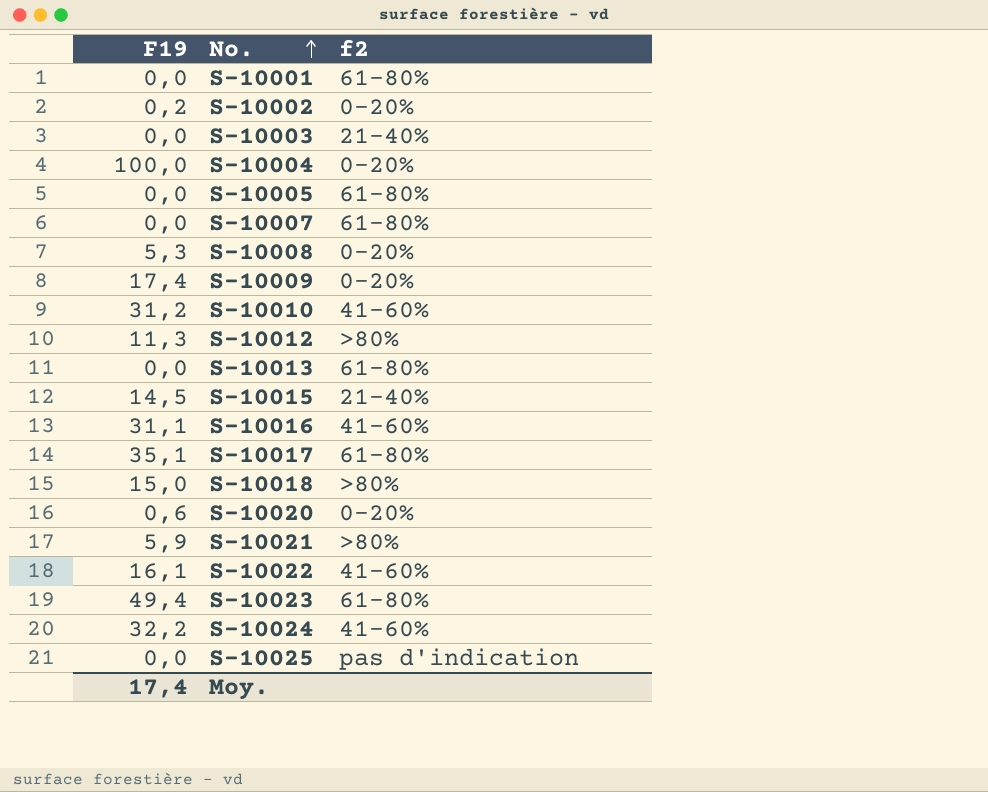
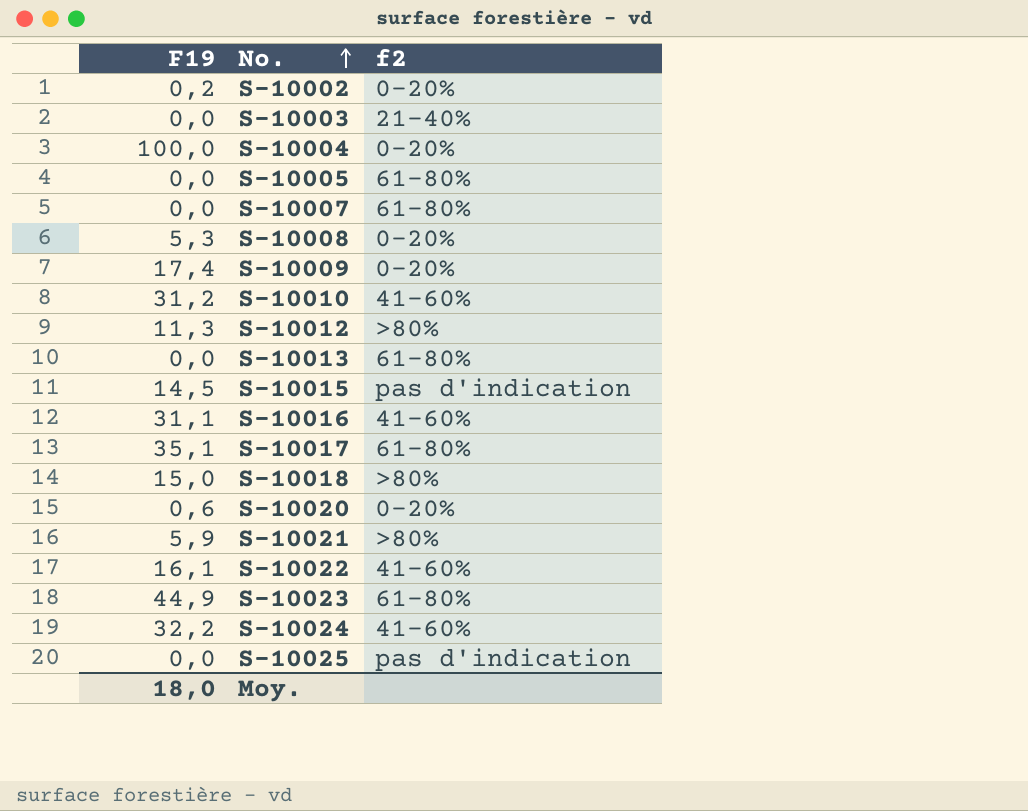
row S-10001: 0,0 | 61-80% -> none
S-10015 | f2: 21-40% -> pas d'indication
S-10023 | F19: 49,4 -> 44,9
Moy. | F19: 17,4 -> 18,0

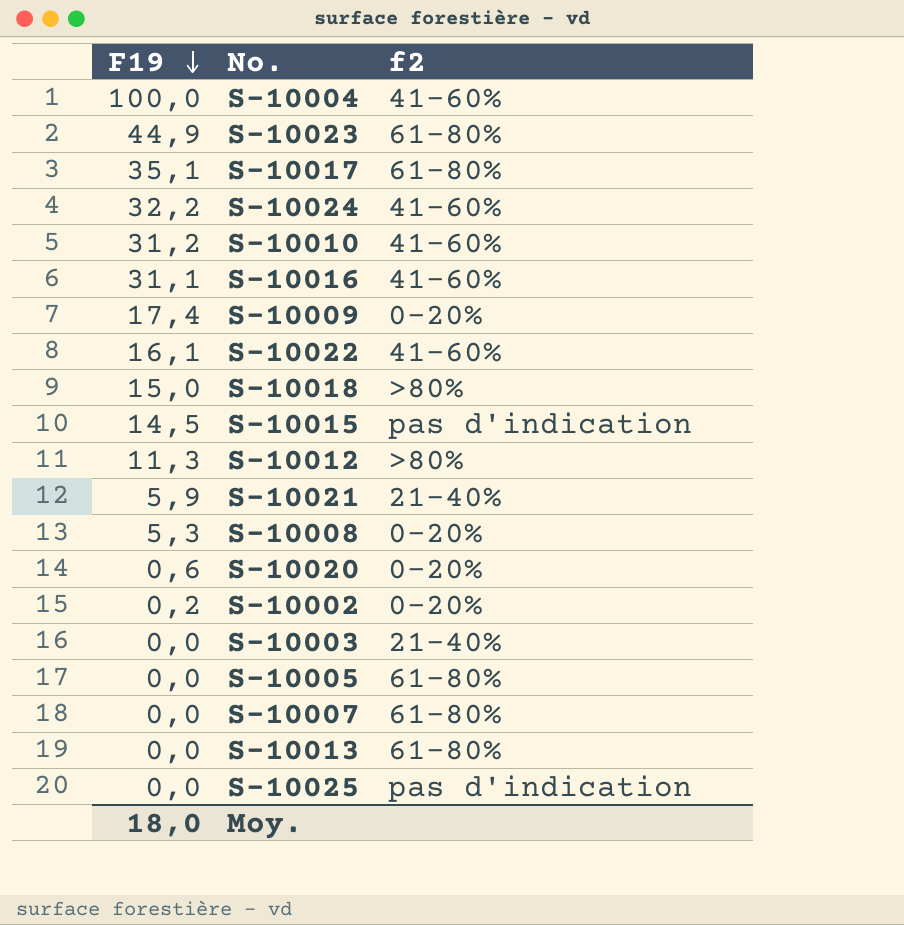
row order: No. ascending -> F19 descending
S-10004 | f2: 0-20% -> 41-60%
S-10021 | f2: >80% -> 21-40%

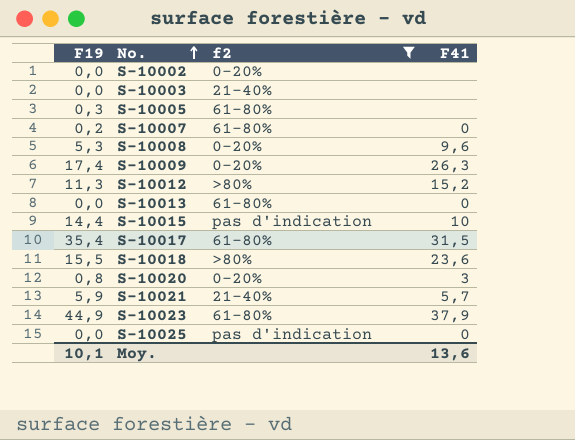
filter: none -> f2 != 41-60%
row order: F19 descending -> No. ascending
column F41 | position: none -> 4
S-10002 | F19: 0,2 -> 0,0
S-10005 | F19: 0,0 -> 0,3
S-10007 | F19: 0,0 -> 0,2
S-10015 | F19: 14,5 -> 14,4
S-10017 | F19: 35,1 -> 35,4
S-10018 | F19: 15,0 -> 15,5
S-10020 | F19: 0,6 -> 0,8
Moy. | F19: 18,0 -> 10,1

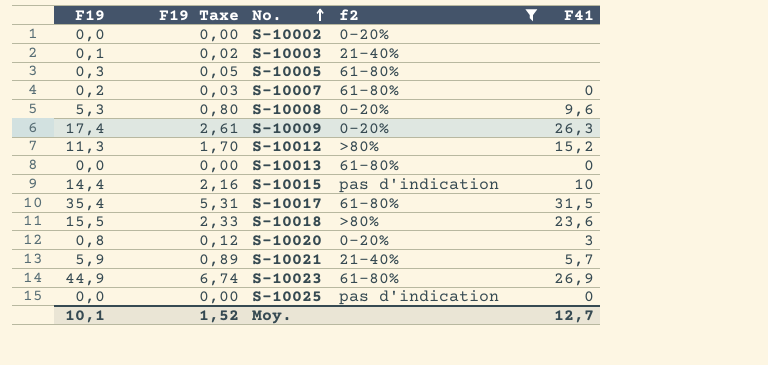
column F19 Taxe | formula: none -> [F19] * 0,15
S-10003 | F19: 0,0 -> 0,1
S-10023 | F41: 37,9 -> 26,9
Moy. | F41: 13,6 -> 12,7

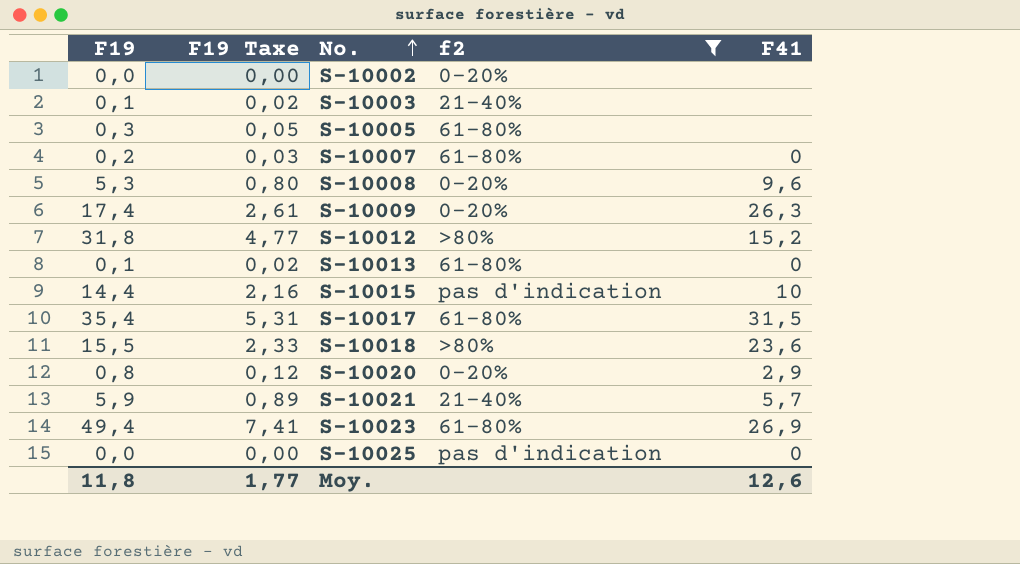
S-10012 | F19: 11,3 -> 31,8
S-10012 | F19 Taxe: 1,70 -> 4,77
S-10013 | F19: 0,0 -> 0,1
S-10013 | F19 Taxe: 0,00 -> 0,02
S-10020 | F41: 3 -> 2,9
S-10023 | F19: 44,9 -> 49,4
S-10023 | F19 Taxe: 6,74 -> 7,41
Moy. | F19: 10,1 -> 11,8
Moy. | F19 Taxe: 1,52 -> 1,77
Moy. | F41: 12,7 -> 12,6

